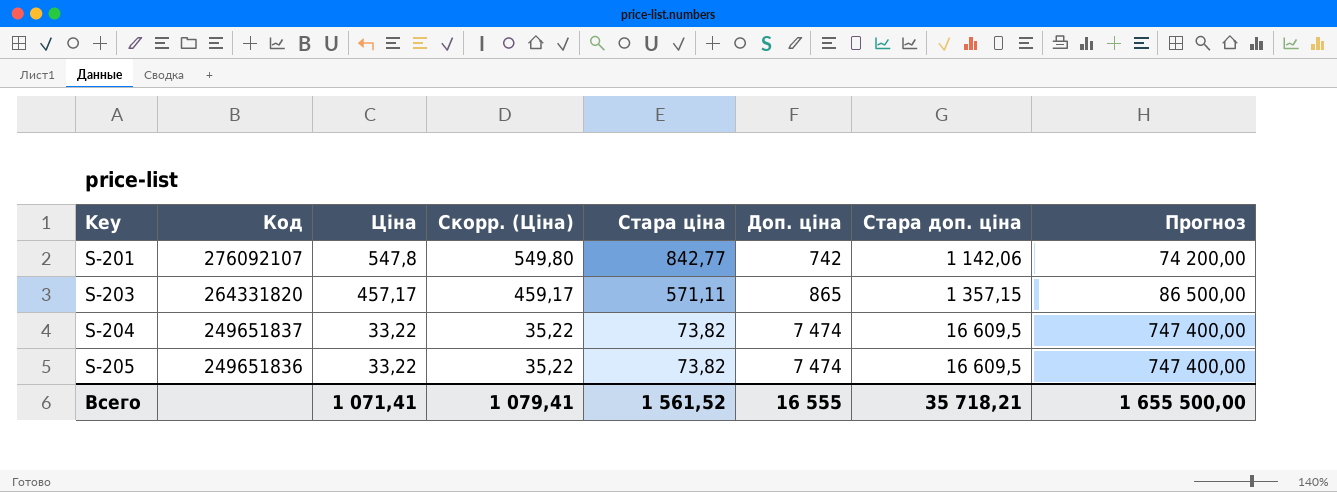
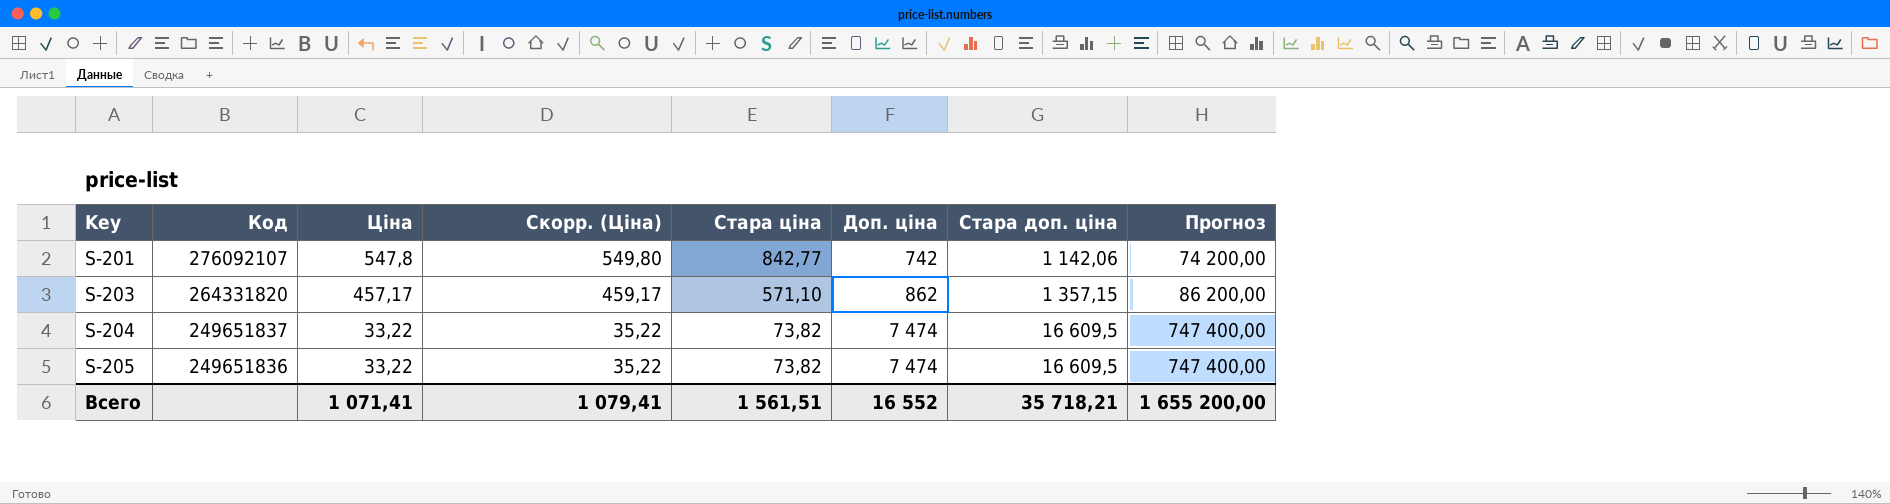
S-203 | Стара ціна: 571,11 -> 571,10
S-203 | Доп. ціна: 865 -> 862
S-203 | Прогноз: 86 500,00 -> 86 200,00
Всего | Стара ціна: 1 561,52 -> 1 561,51
Всего | Доп. ціна: 16 555 -> 16 552
Всего | Прогноз: 1 655 500,00 -> 1 655 200,00

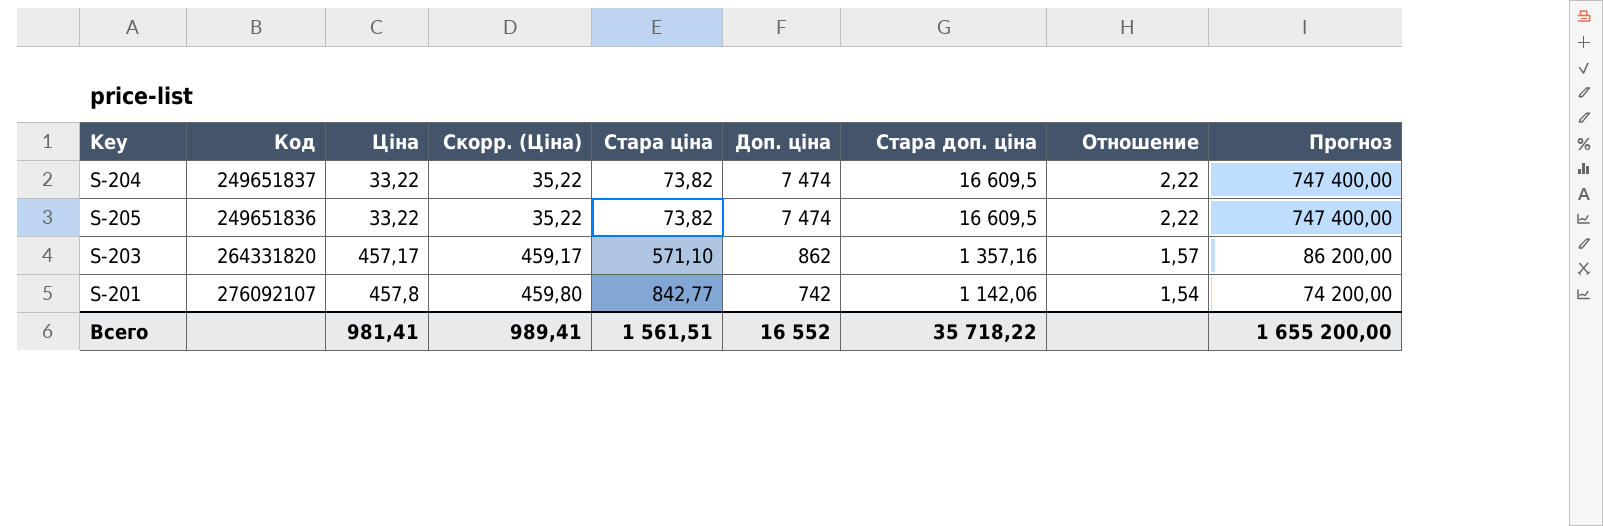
row order: Key ascending -> Ціна ascending
column Отношение | formula: none -> [Стара доп. ціна] / [Доп. ціна]
S-203 | Стара доп. ціна: 1 357,15 -> 1 357,16
S-201 | Ціна: 547,8 -> 457,8
S-201 | Скорр. (Ціна): 549,80 -> 459,80
Всего | Ціна: 1 071,41 -> 981,41
Всего | Скорр. (Ціна): 1 079,41 -> 989,41
Всего | Стара доп. ціна: 35 718,21 -> 35 718,22

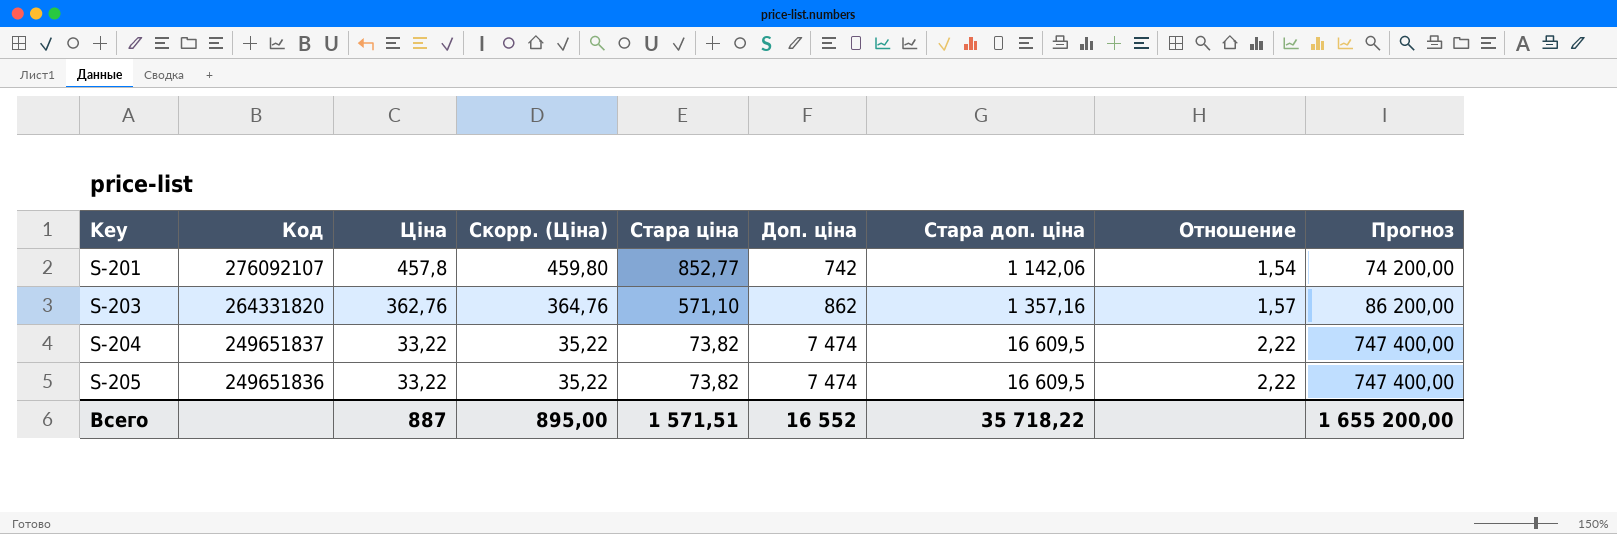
row order: Ціна ascending -> Key ascending
S-201 | Стара ціна: 842,77 -> 852,77
S-203 | Ціна: 457,17 -> 362,76
S-203 | Скорр. (Ціна): 459,17 -> 364,76
Всего | Ціна: 981,41 -> 887
Всего | Скорр. (Ціна): 989,41 -> 895,00
Всего | Стара ціна: 1 561,51 -> 1 571,51

